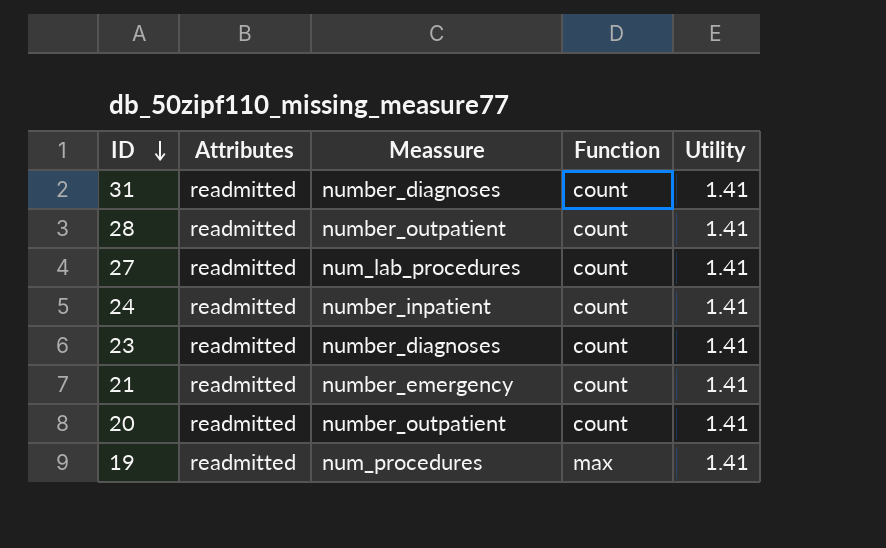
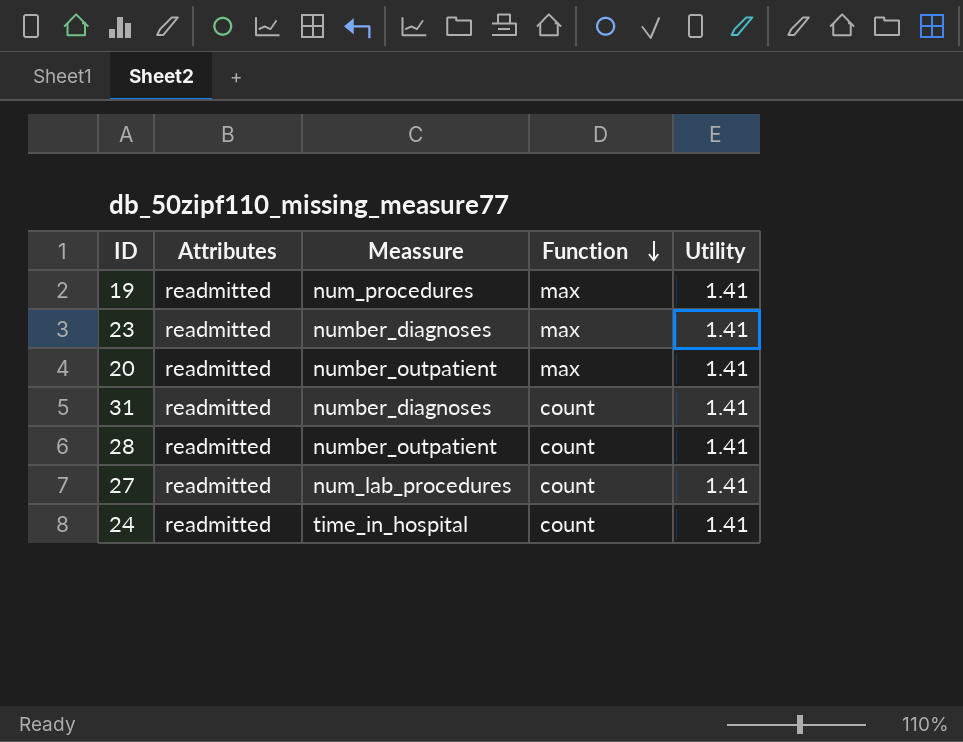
row order: ID descending -> Function descending
row 21: readmitted | number_emergency | count | 1.41 -> none
23 | Function: count -> max
20 | Function: count -> max
24 | Meassure: number_inpatient -> time_in_hospital

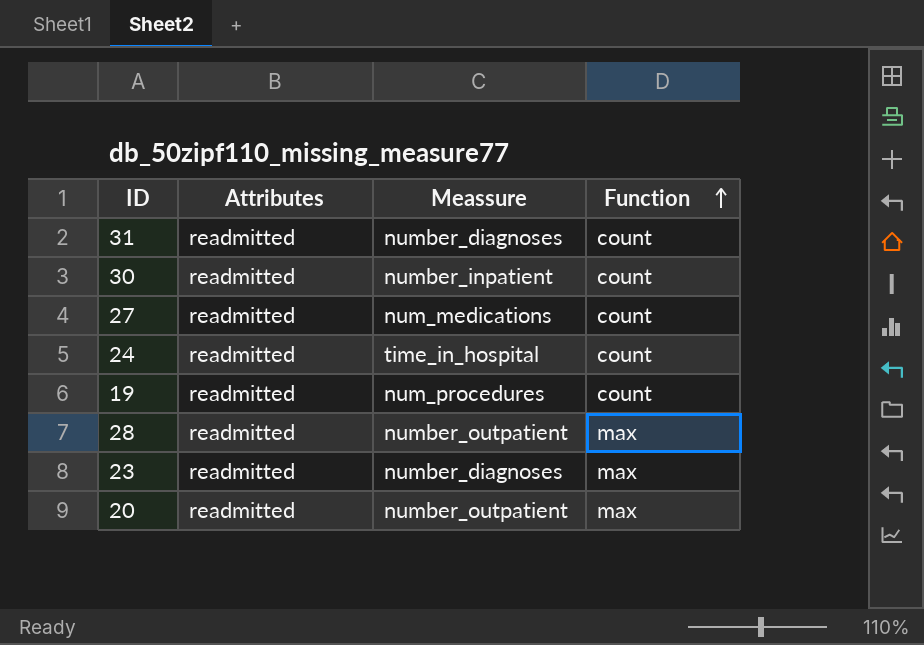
row order: Function descending -> Function ascending
column Utility | position: 5 -> none
row 30: none -> readmitted | number_inpatient | count
27 | Meassure: num_lab_procedures -> num_medications
19 | Function: max -> count
28 | Function: count -> max

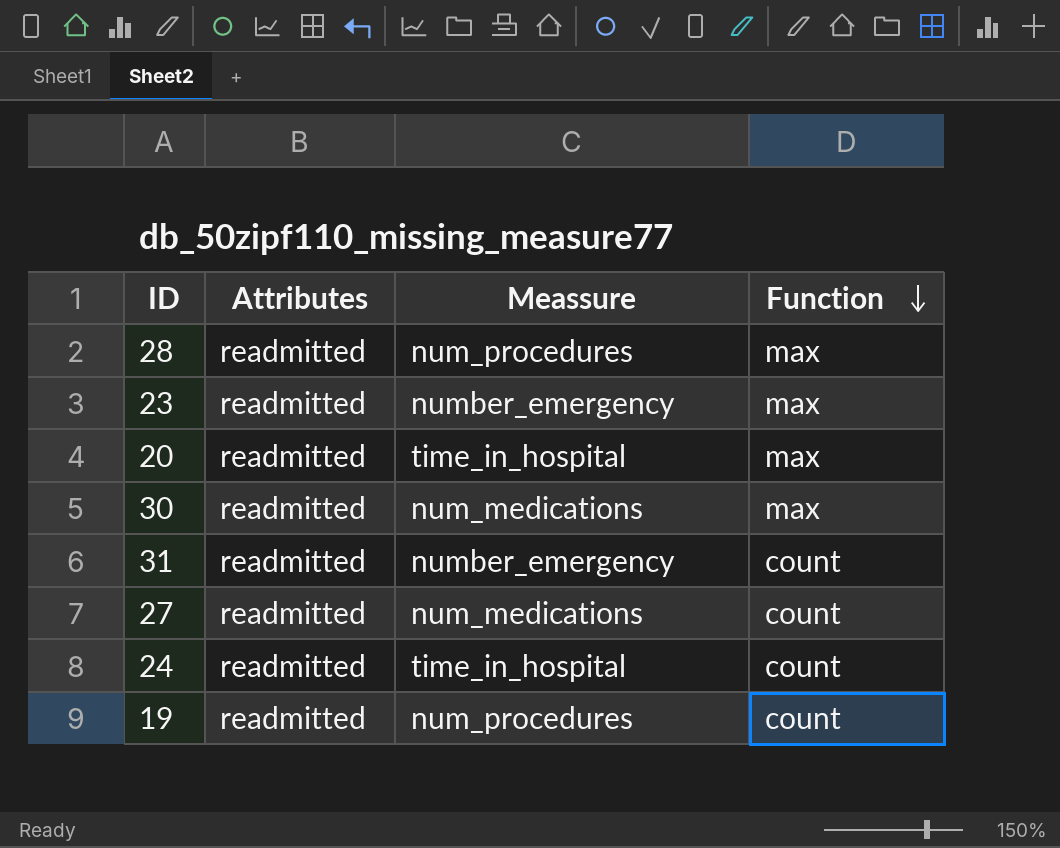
row order: Function ascending -> Function descending
28 | Meassure: number_outpatient -> num_procedures
23 | Meassure: number_diagnoses -> number_emergency
20 | Meassure: number_outpatient -> time_in_hospital
30 | Meassure: number_inpatient -> num_medications
30 | Function: count -> max
31 | Meassure: number_diagnoses -> number_emergency

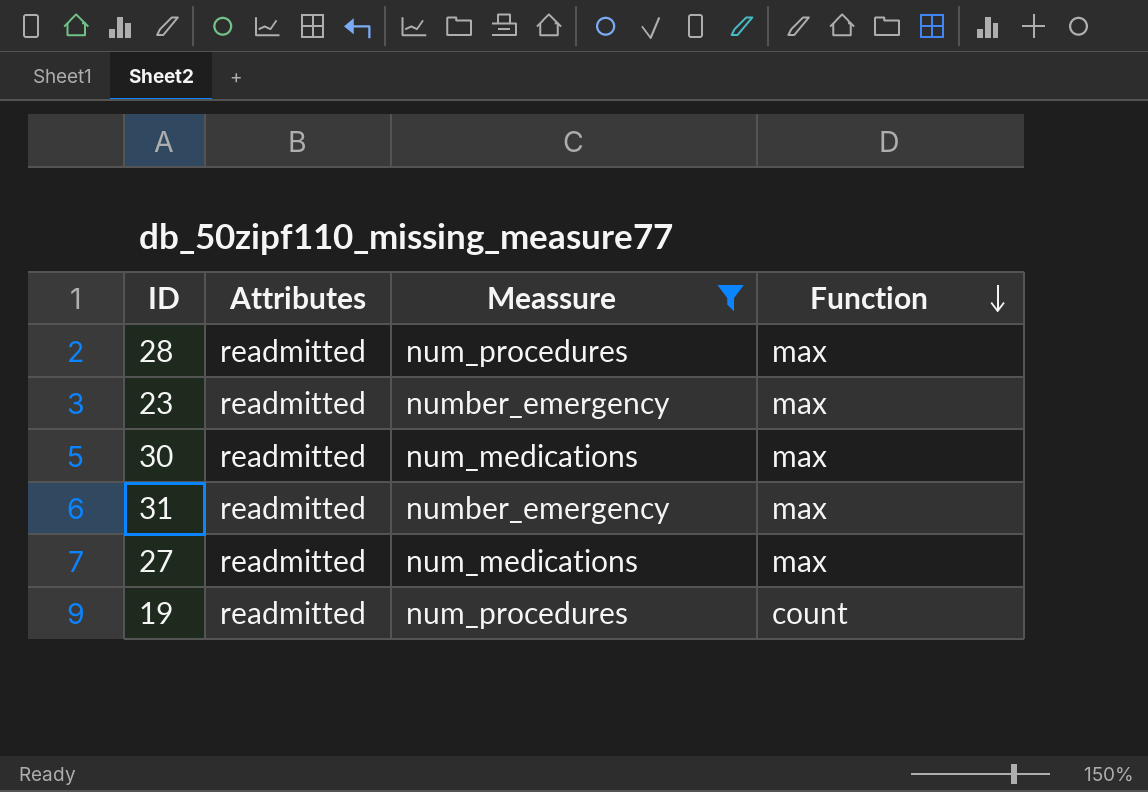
filter: none -> Meassure != time_in_hospital
31 | Function: count -> max
27 | Function: count -> max

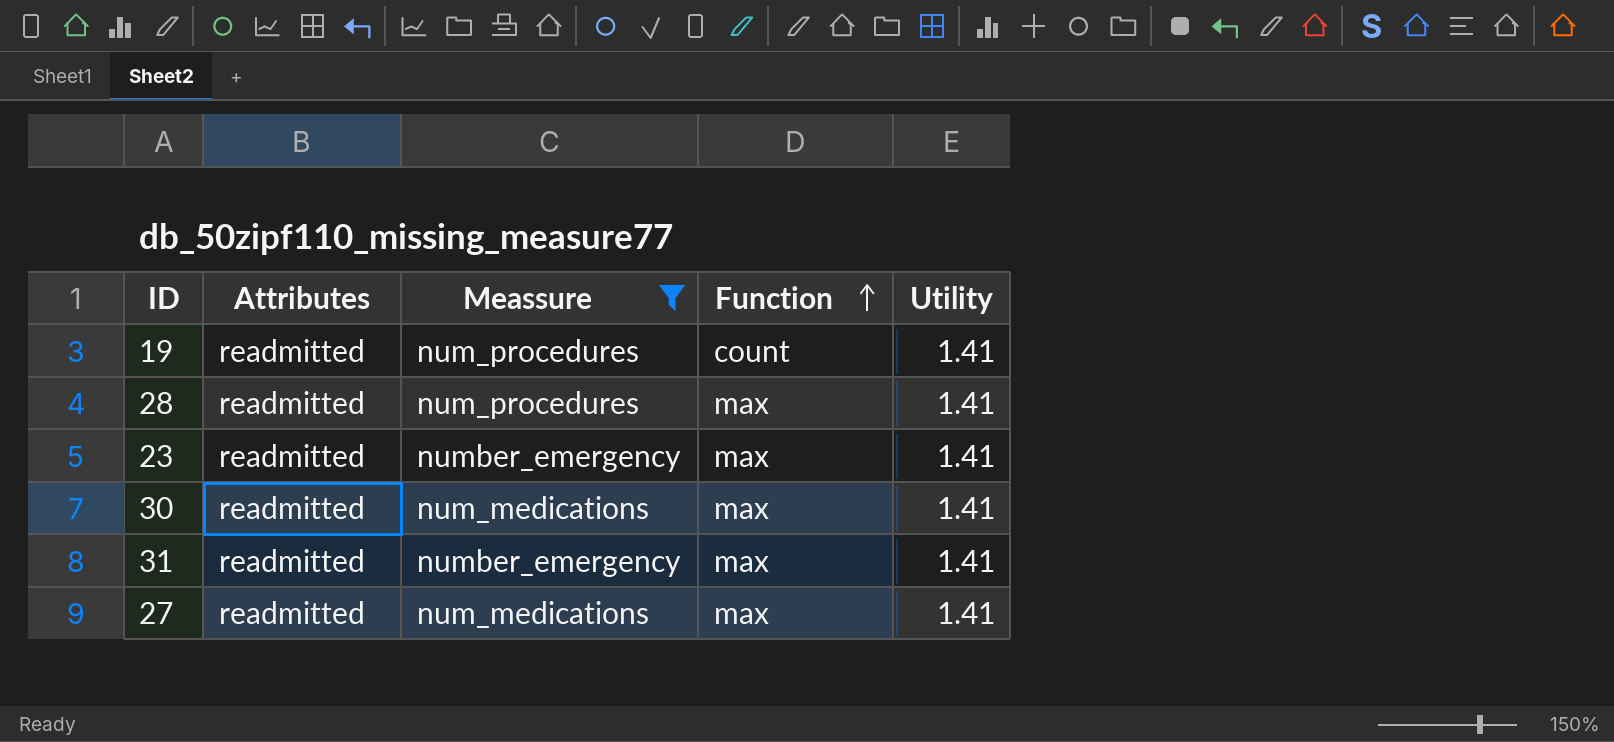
row order: Function descending -> Function ascending
column Utility | position: none -> 5

